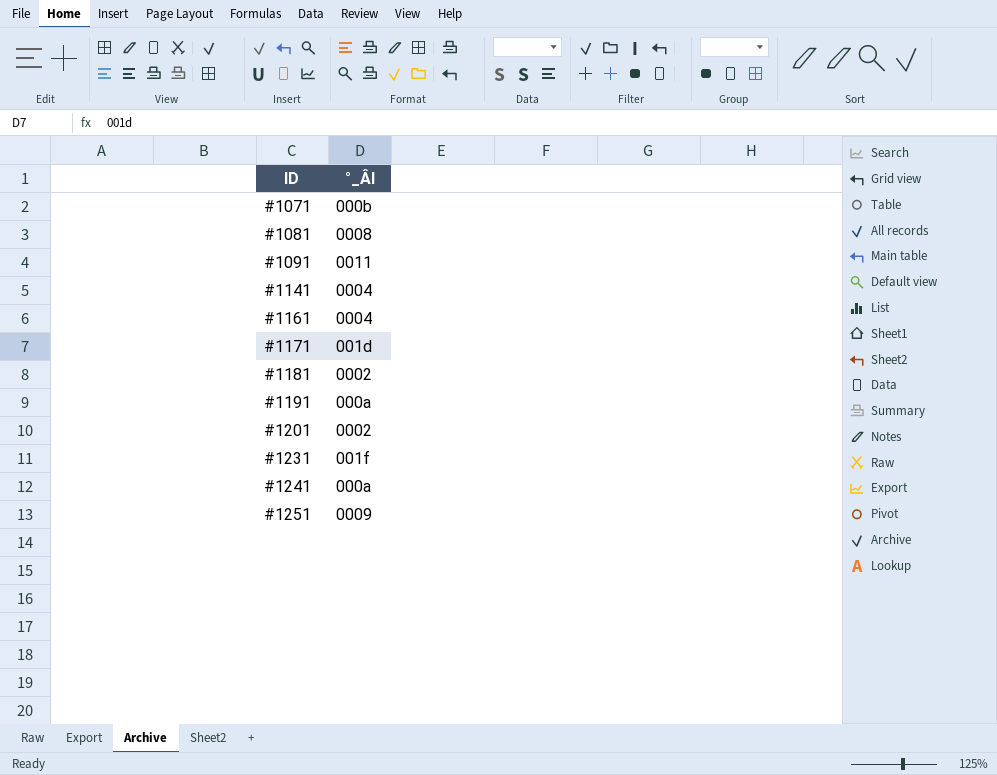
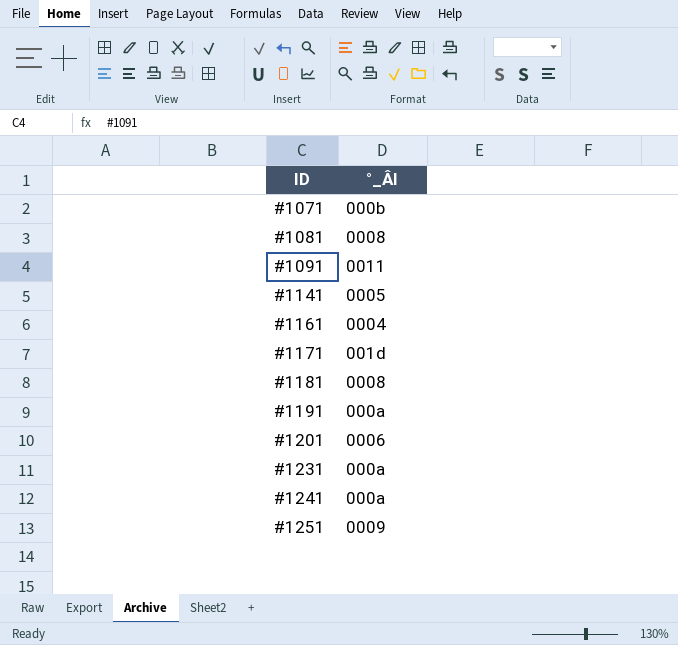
#1141 | °_ÂI: 0004 -> 0005
#1181 | °_ÂI: 0002 -> 0008
#1201 | °_ÂI: 0002 -> 0006
#1231 | °_ÂI: 001f -> 000a

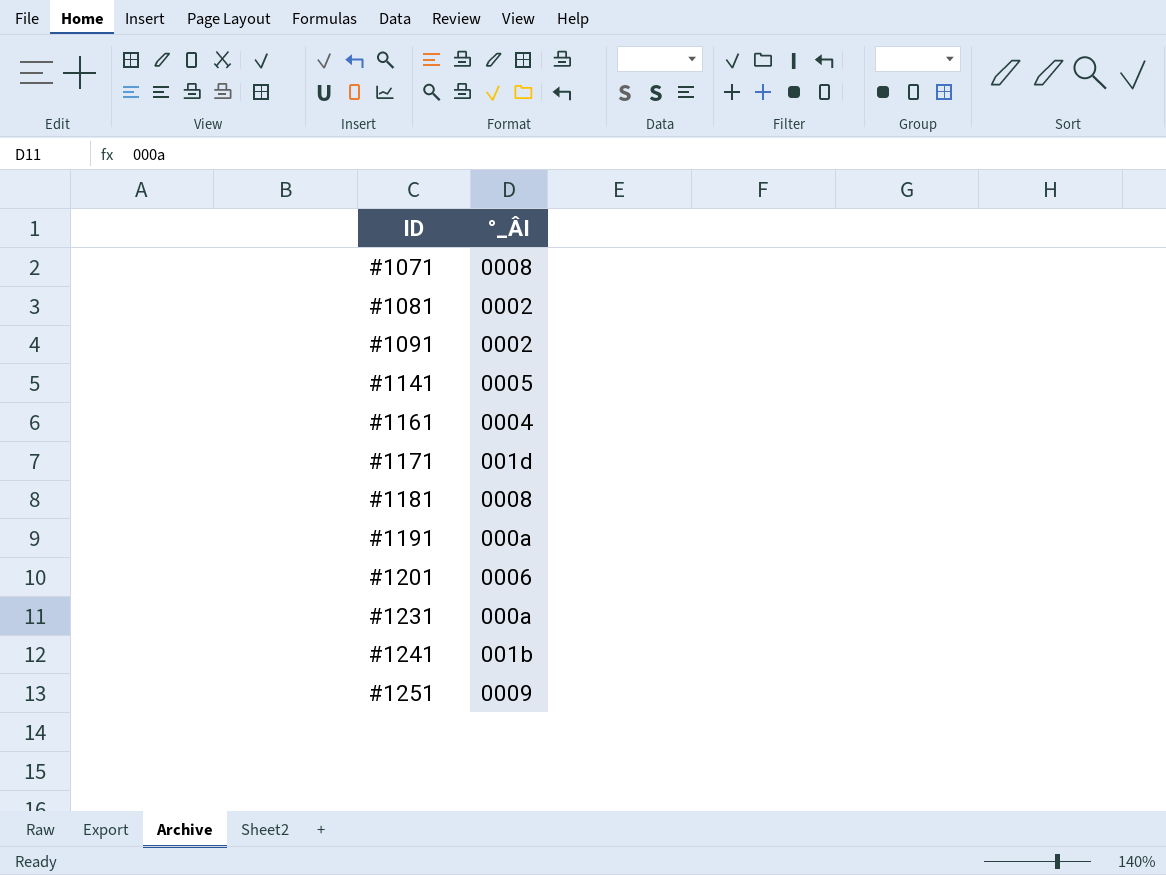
#1071 | °_ÂI: 000b -> 0008
#1081 | °_ÂI: 0008 -> 0002
#1091 | °_ÂI: 0011 -> 0002
#1241 | °_ÂI: 000a -> 001b

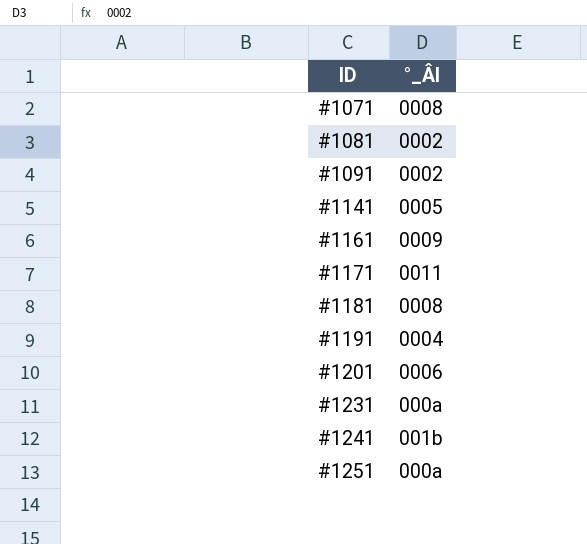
#1161 | °_ÂI: 0004 -> 0009
#1171 | °_ÂI: 001d -> 0011
#1191 | °_ÂI: 000a -> 0004
#1251 | °_ÂI: 0009 -> 000a

